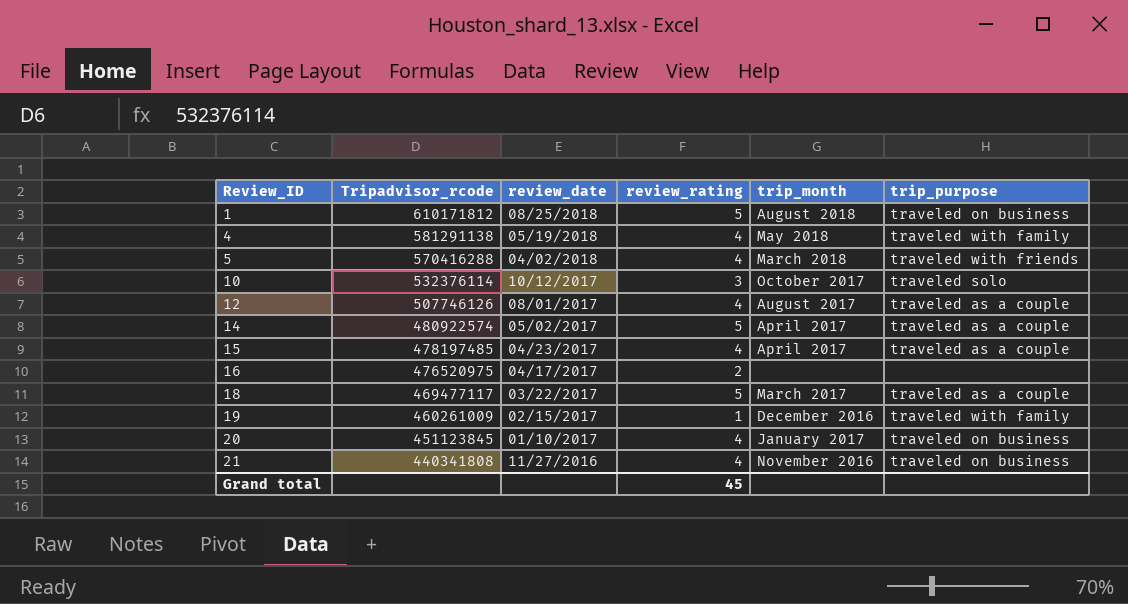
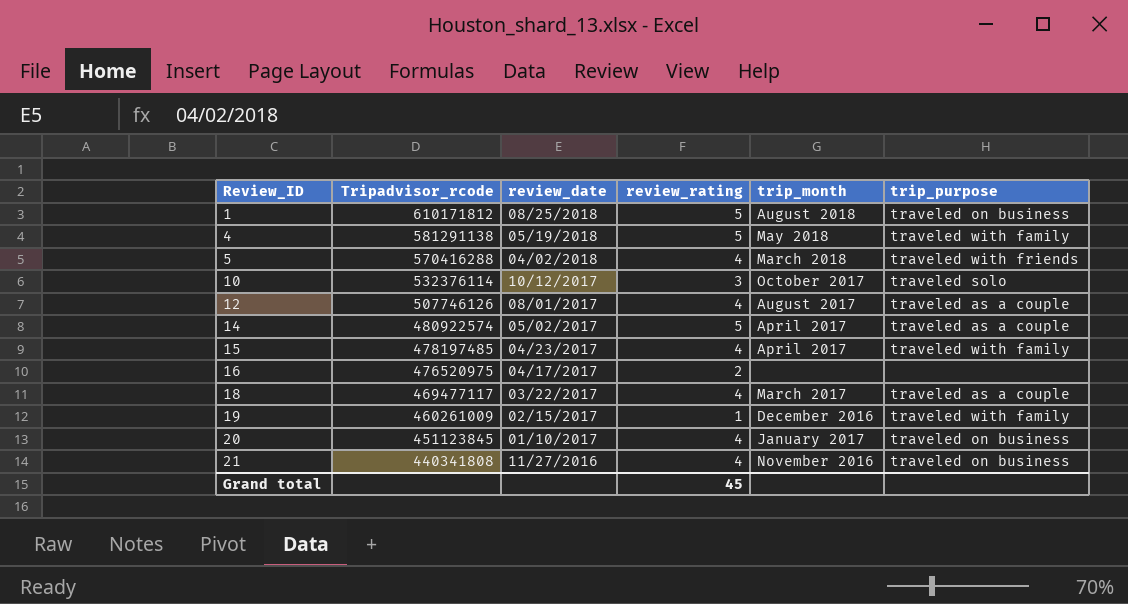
4 | review_rating: 4 -> 5
15 | trip_purpose: traveled as a couple -> traveled with family
18 | review_rating: 5 -> 4

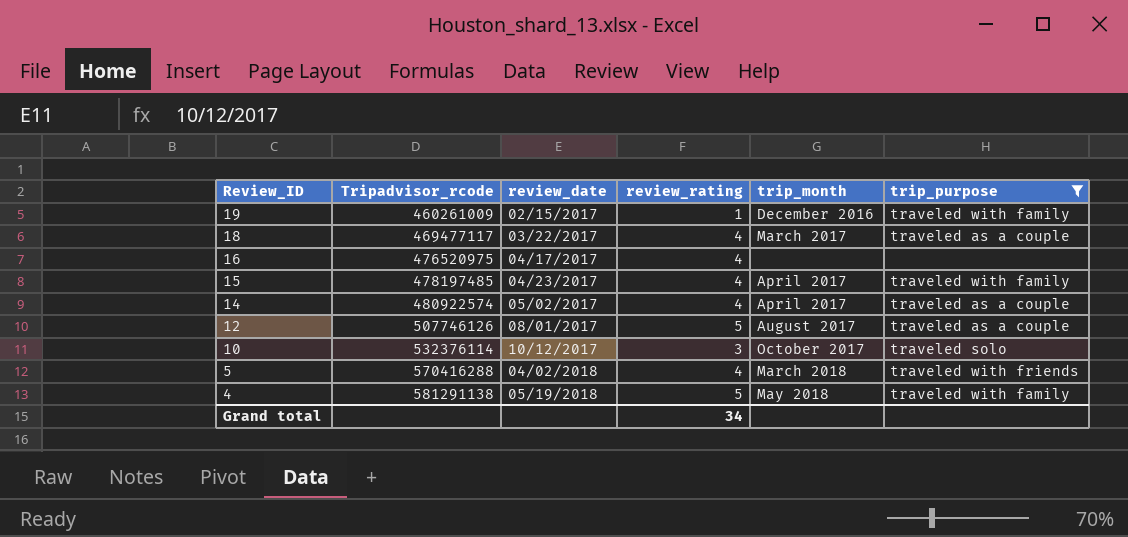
filter: none -> trip_purpose != traveled on business
row order: Review_ID ascending -> Review_ID descending
16 | review_rating: 2 -> 4
14 | review_rating: 5 -> 4
12 | review_rating: 4 -> 5
Grand total | review_rating: 45 -> 34

